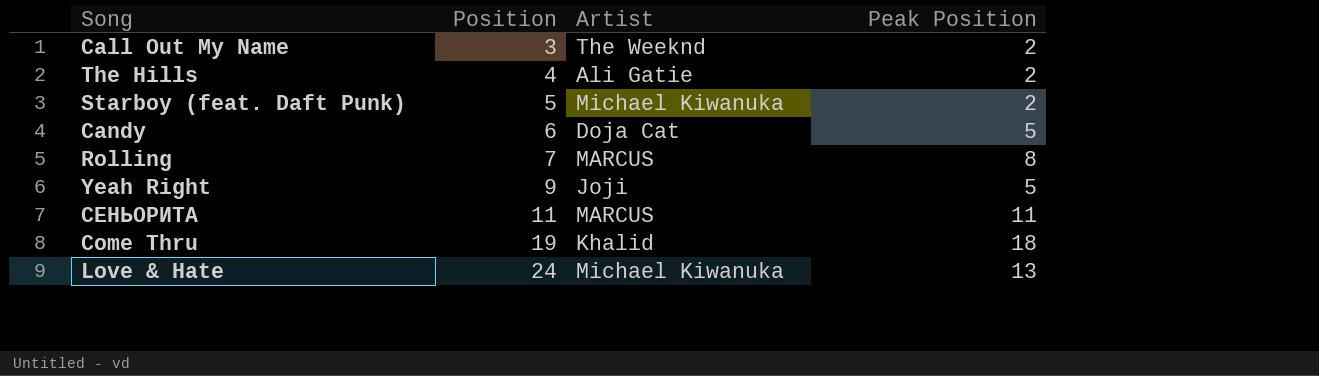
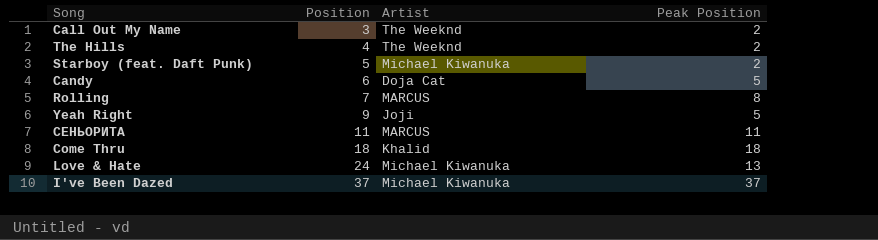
The Hills | Artist: Ali Gatie -> The Weeknd
Come Thru | Position: 19 -> 18
row I've Been Dazed: none -> 37 | Michael Kiwanuka | 37

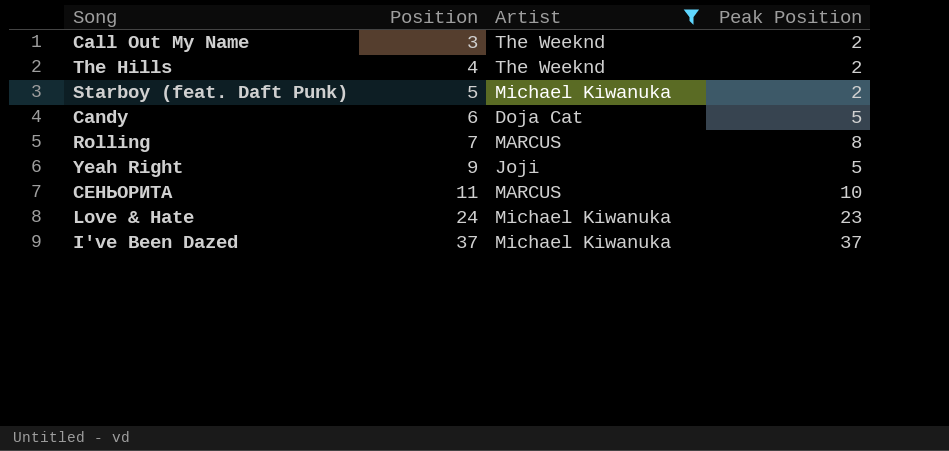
filter: none -> Artist != Khalid
СЕНЬОРИТА | Peak Position: 11 -> 10
Love & Hate | Peak Position: 13 -> 23

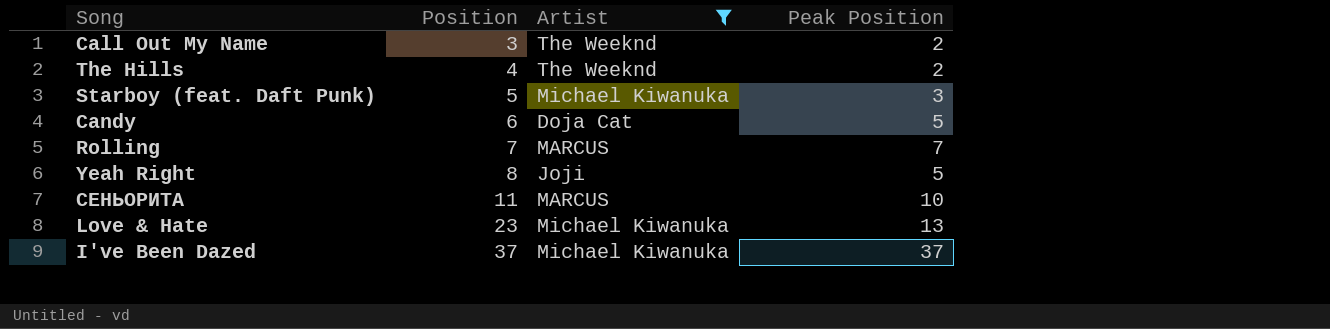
Starboy (feat. Daft Punk) | Peak Position: 2 -> 3
Rolling | Peak Position: 8 -> 7
Yeah Right | Position: 9 -> 8
Love & Hate | Position: 24 -> 23
Love & Hate | Peak Position: 23 -> 13

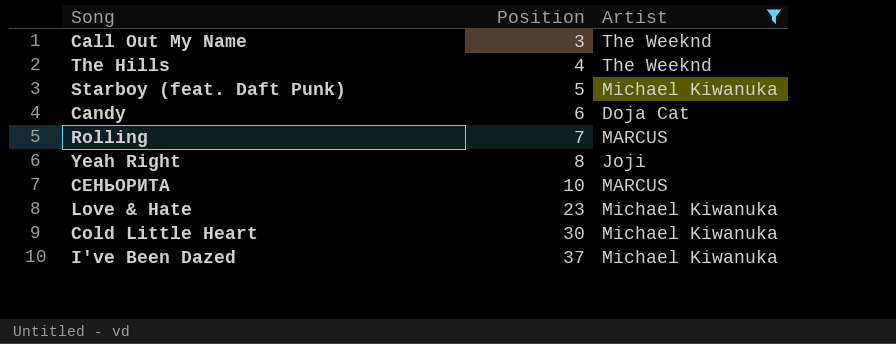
column Peak Position | position: 4 -> none
СЕНЬОРИТА | Position: 11 -> 10
row Cold Little Heart: none -> 30 | Michael Kiwanuka

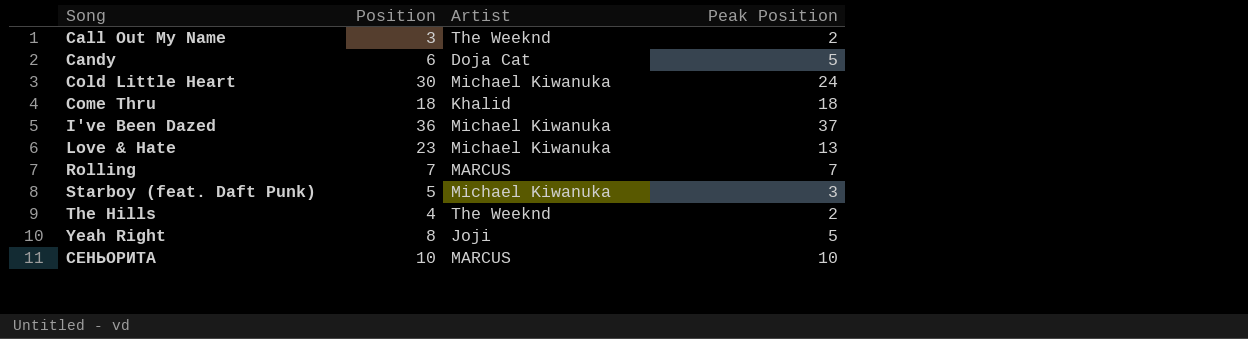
filter: Artist != Khalid -> none
row order: Position ascending -> Song ascending
column Peak Position | position: none -> 4
I've Been Dazed | Position: 37 -> 36

